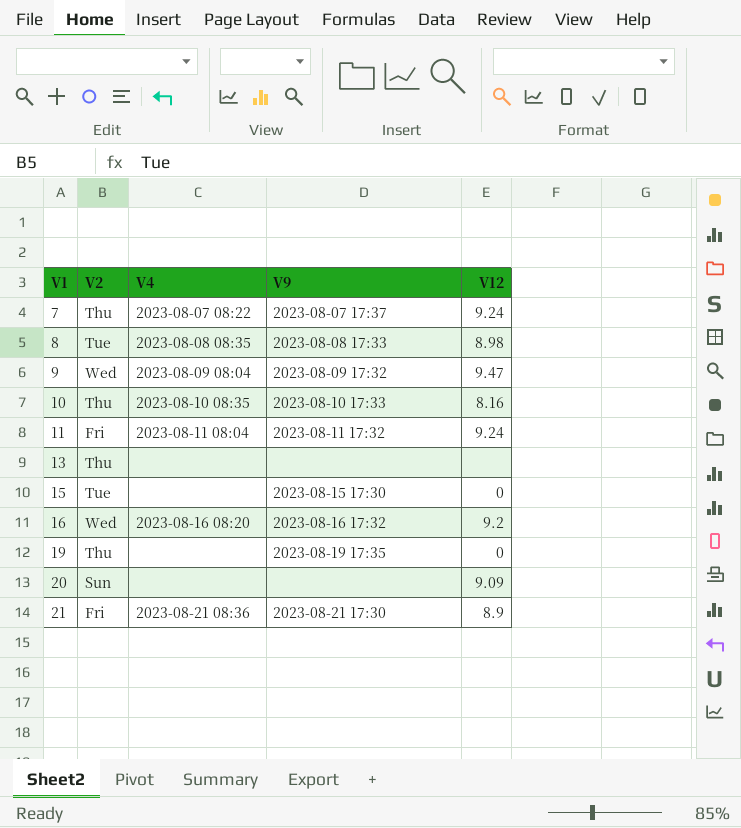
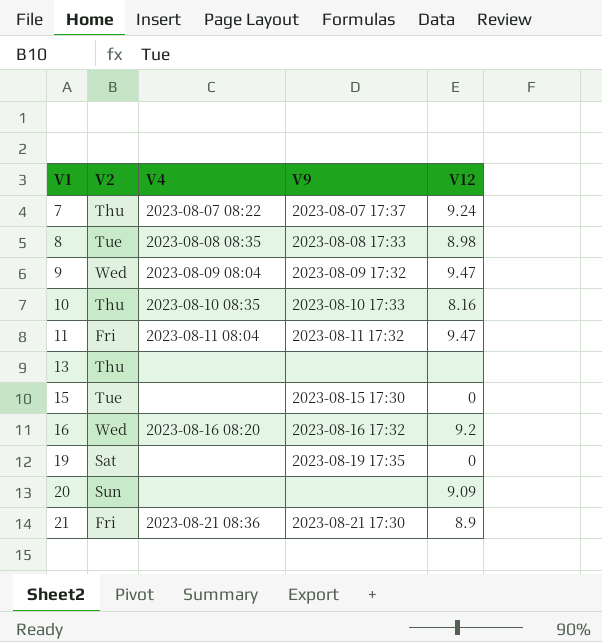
11 | V12: 9.24 -> 9.47
19 | V2: Thu -> Sat

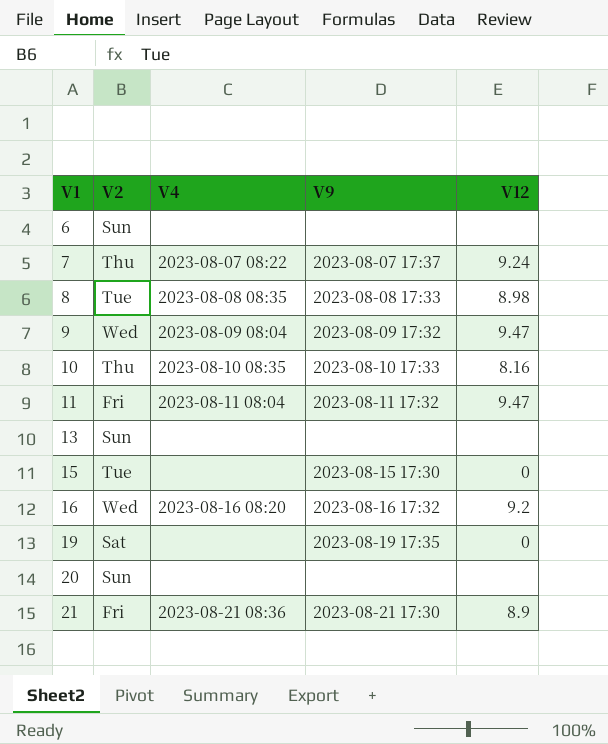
row 6: none -> Sun | none | none | none
13 | V2: Thu -> Sun
20 | V12: 9.09 -> none

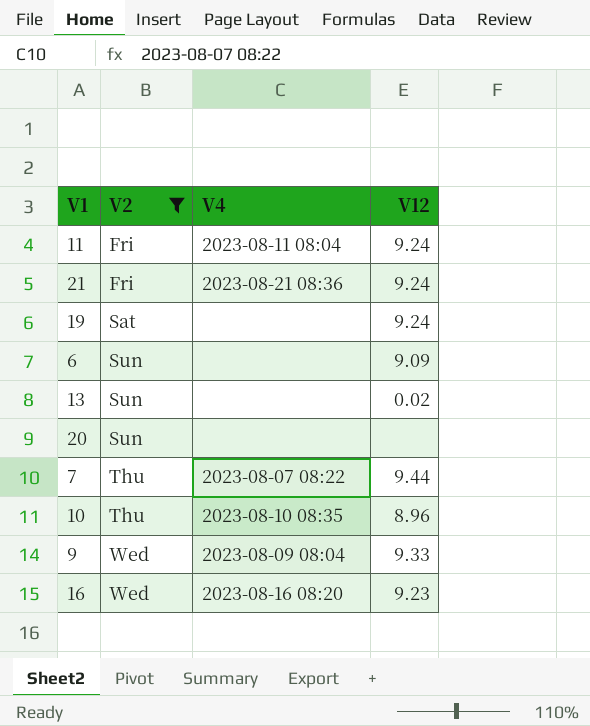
filter: none -> V2 != Tue
row order: V1 ascending -> V2 ascending
column V9 | position: 4 -> none
11 | V12: 9.47 -> 9.24
21 | V12: 8.9 -> 9.24
19 | V12: 0 -> 9.24
6 | V12: none -> 9.09
13 | V12: none -> 0.02
7 | V12: 9.24 -> 9.44
10 | V12: 8.16 -> 8.96
9 | V12: 9.47 -> 9.33
16 | V12: 9.2 -> 9.23

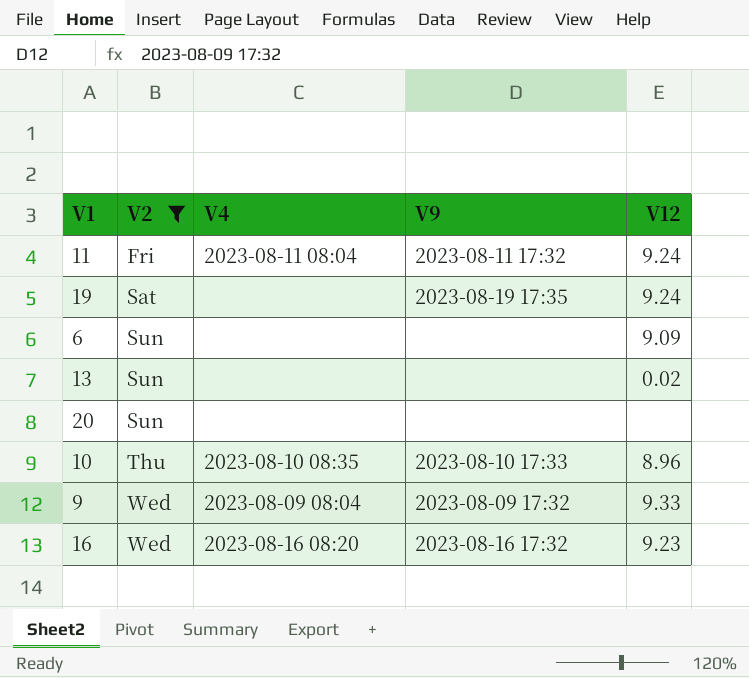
column V9 | position: none -> 4
row 21: Fri | 2023-08-21 08:36 | 9.24 -> none
row 7: Thu | 2023-08-07 08:22 | 9.44 -> none

